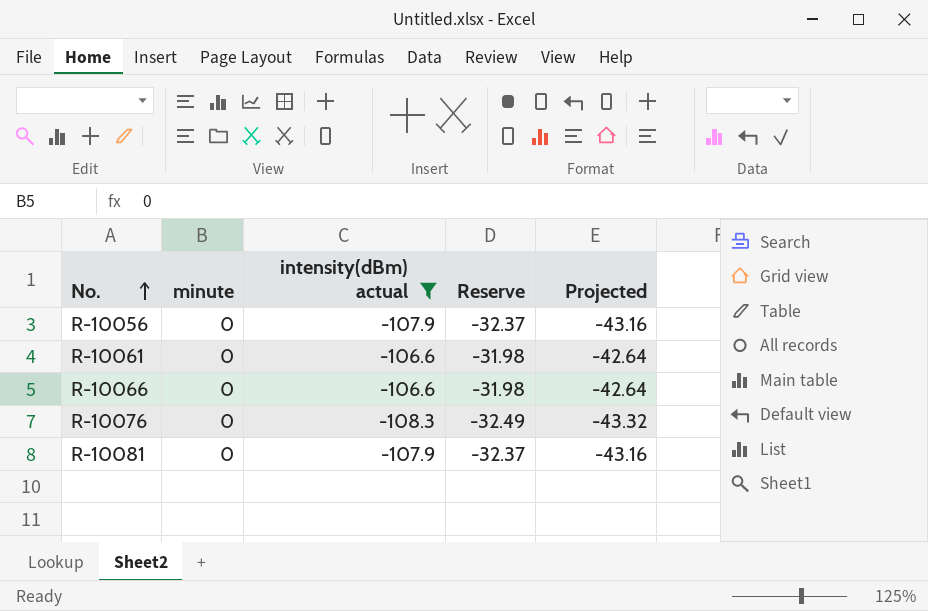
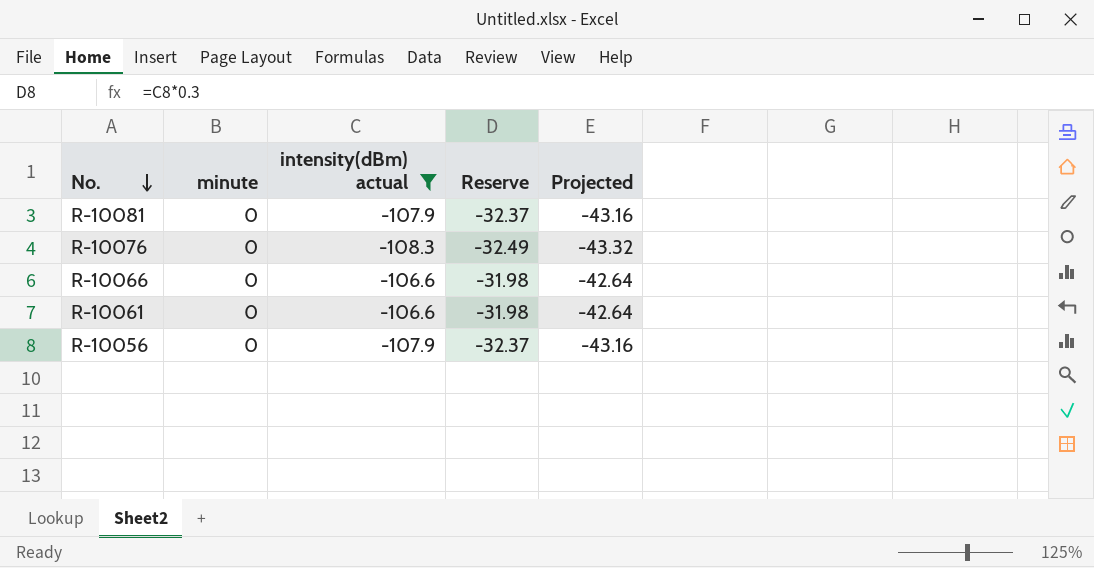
row order: No. ascending -> No. descending

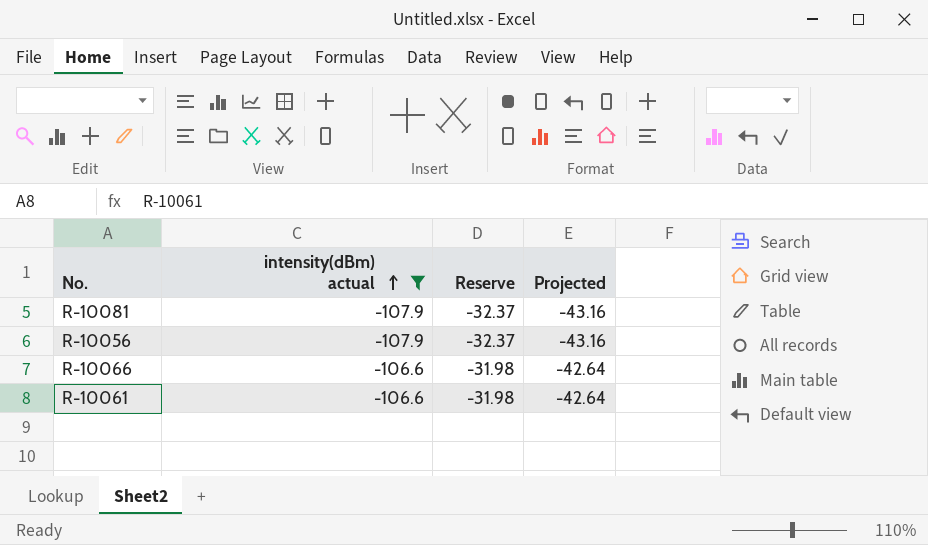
row order: No. descending -> intensity(dBm) actual ascending
column minute | position: 2 -> none
row R-10076: 0 | -108.3 | -32.49 | -43.32 -> none

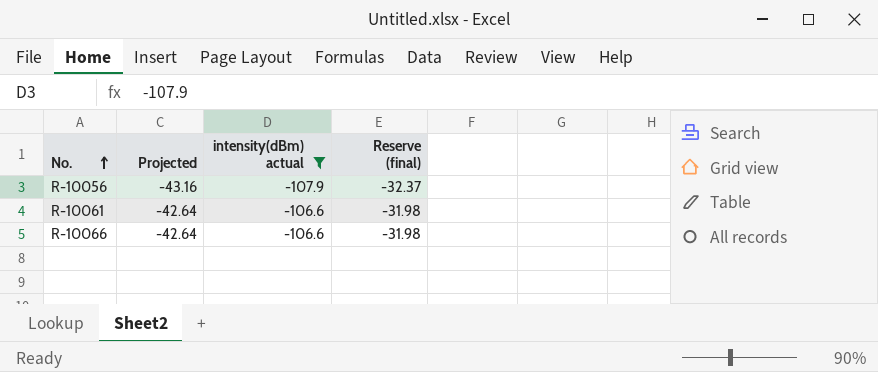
row order: intensity(dBm) actual ascending -> No. ascending
column Projected | position: 4 -> 2
column name: Reserve -> Reserve (final)
row R-10081: -107.9 | -32.37 | -43.16 -> none

